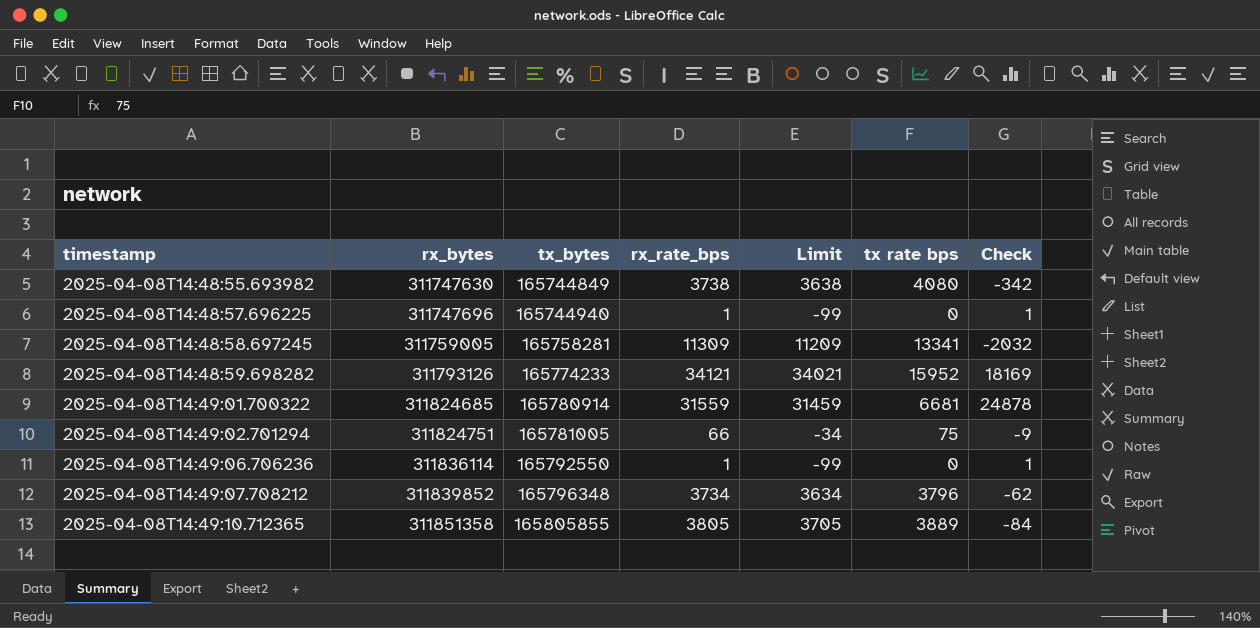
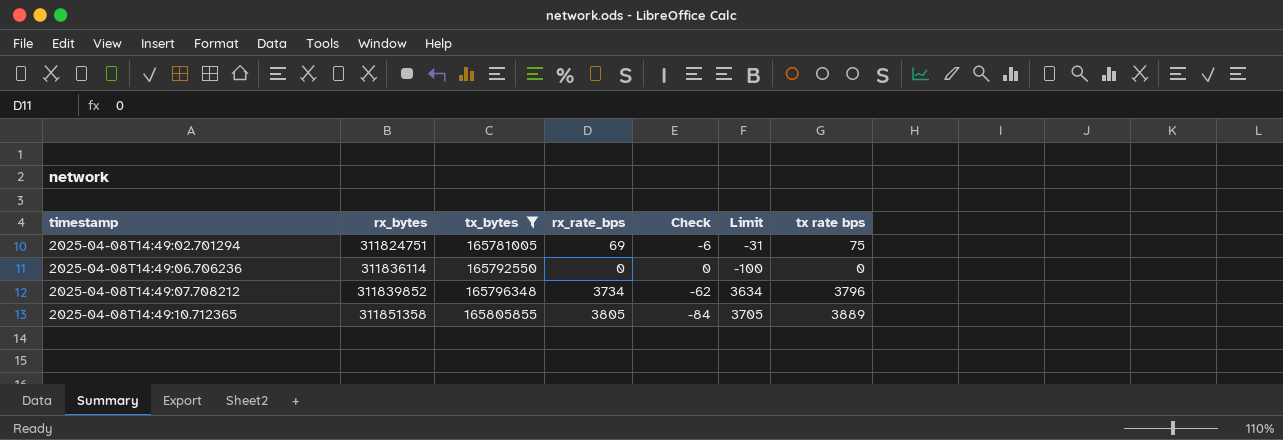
filter: none -> tx_bytes >= 165781005
column Check | position: 7 -> 5
2025-04-08T14:49:02.701294 | rx_rate_bps: 66 -> 69
2025-04-08T14:49:02.701294 | Check: -9 -> -6
2025-04-08T14:49:02.701294 | Limit: -34 -> -31
2025-04-08T14:49:06.706236 | rx_rate_bps: 1 -> 0
2025-04-08T14:49:06.706236 | Check: 1 -> 0
2025-04-08T14:49:06.706236 | Limit: -99 -> -100

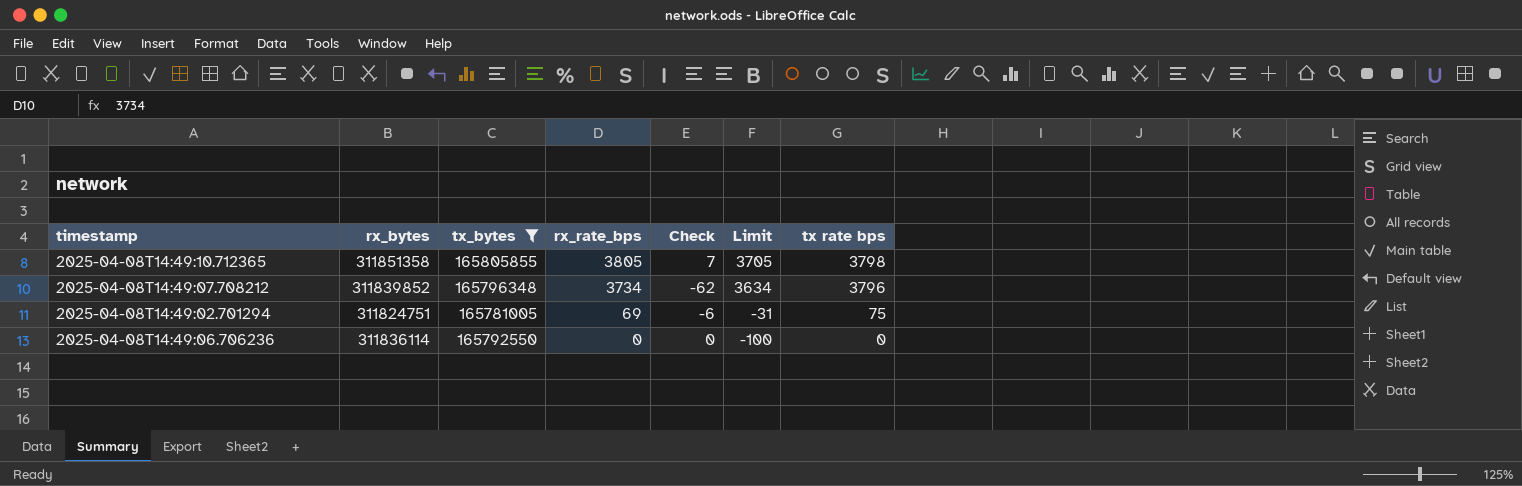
row order: timestamp ascending -> rx_rate_bps descending
2025-04-08T14:49:10.712365 | Check: -84 -> 7
2025-04-08T14:49:10.712365 | tx rate bps: 3889 -> 3798

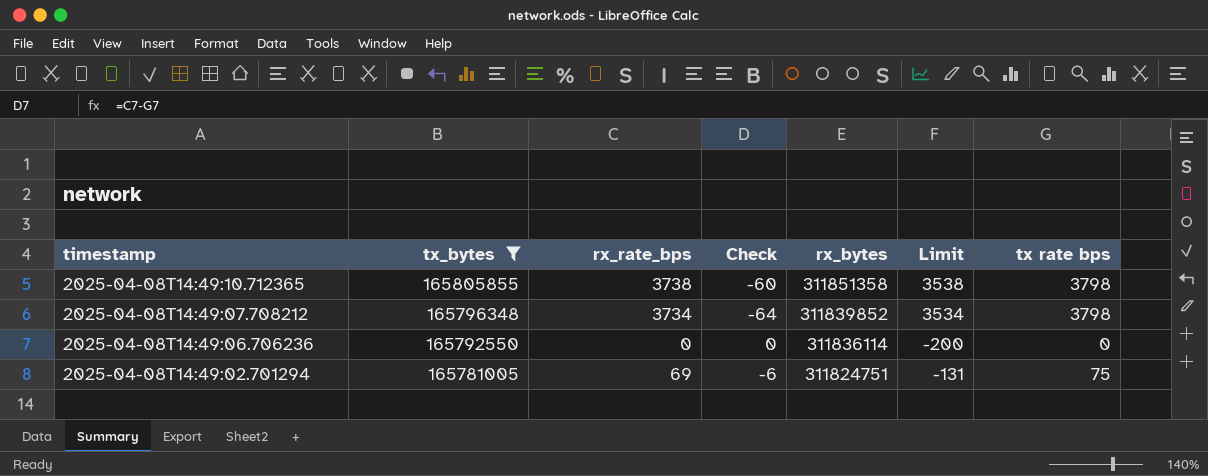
row order: rx_rate_bps descending -> timestamp descending
column rx_bytes | position: 2 -> 5
column Limit | formula: [rx_rate_bps] - 100 -> [rx_rate_bps] - 200
2025-04-08T14:49:10.712365 | rx_rate_bps: 3805 -> 3738
2025-04-08T14:49:10.712365 | Check: 7 -> -60
2025-04-08T14:49:07.708212 | Check: -62 -> -64
2025-04-08T14:49:07.708212 | tx rate bps: 3796 -> 3798

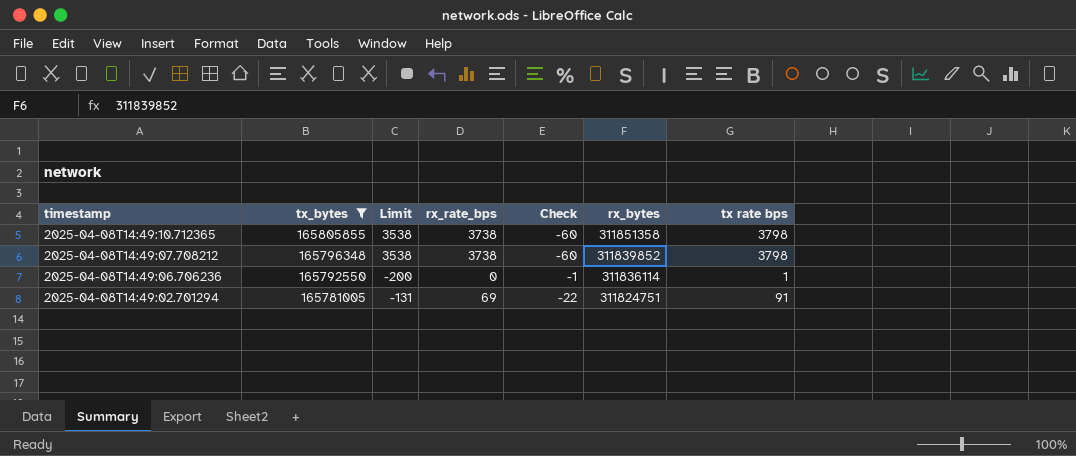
column Limit | position: 6 -> 3
2025-04-08T14:49:07.708212 | Limit: 3534 -> 3538
2025-04-08T14:49:07.708212 | rx_rate_bps: 3734 -> 3738
2025-04-08T14:49:07.708212 | Check: -64 -> -60
2025-04-08T14:49:06.706236 | Check: 0 -> -1
2025-04-08T14:49:06.706236 | tx rate bps: 0 -> 1
2025-04-08T14:49:02.701294 | Check: -6 -> -22
2025-04-08T14:49:02.701294 | tx rate bps: 75 -> 91

